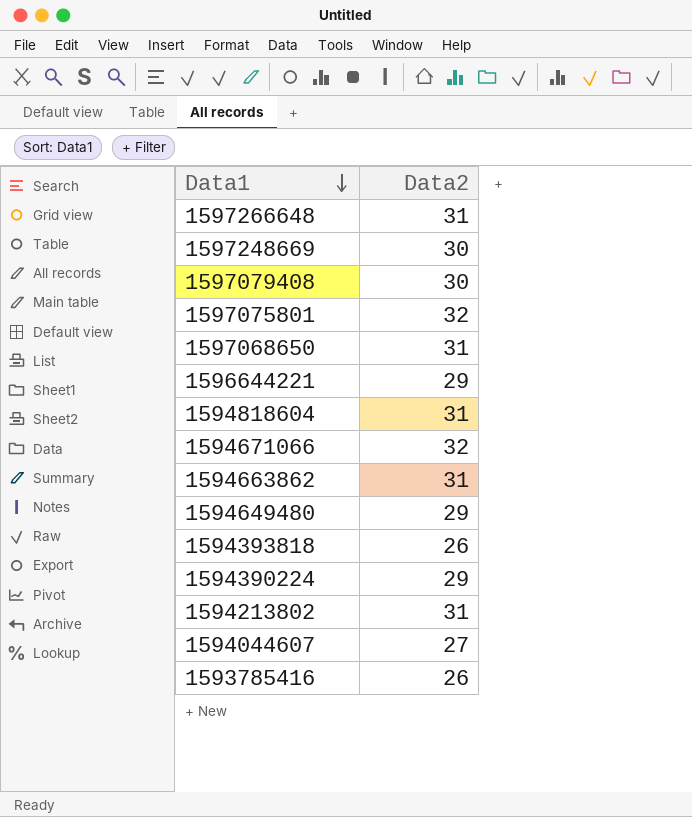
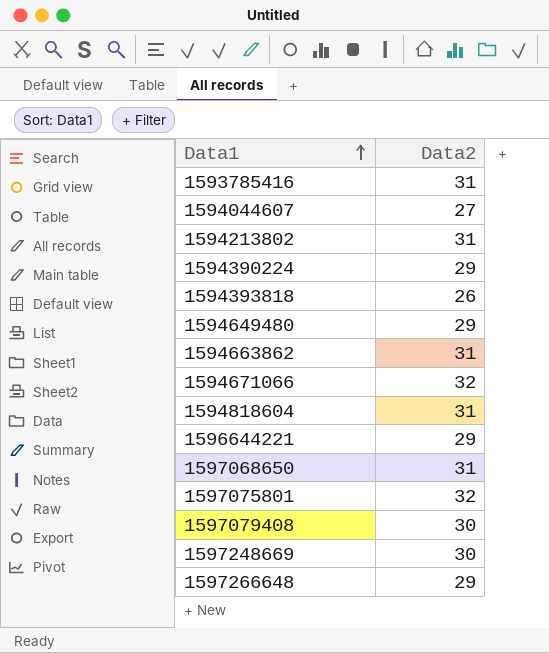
row order: Data1 descending -> Data1 ascending
1593785416 | Data2: 26 -> 31
1597266648 | Data2: 31 -> 29

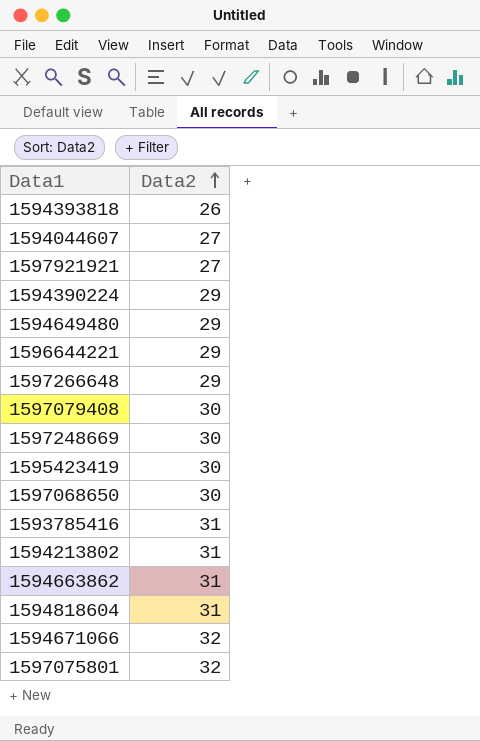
row order: Data1 ascending -> Data2 ascending
row 1597921921: none -> 27
row 1595423419: none -> 30
1597068650 | Data2: 31 -> 30

